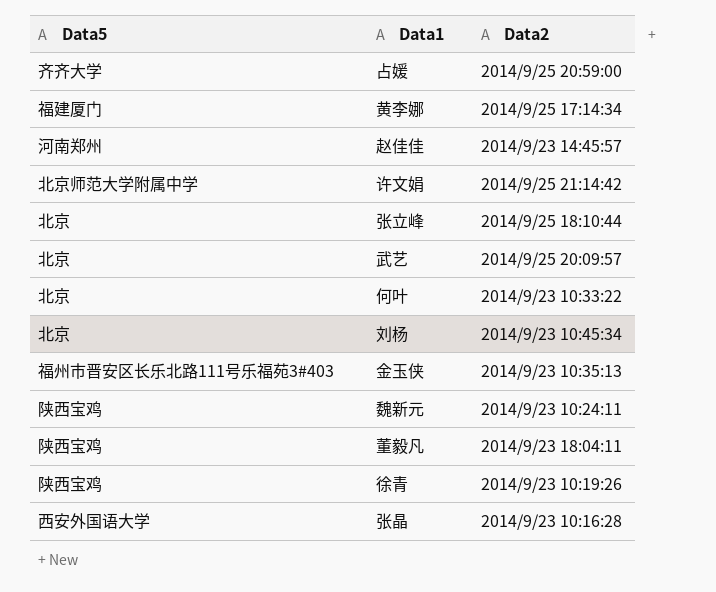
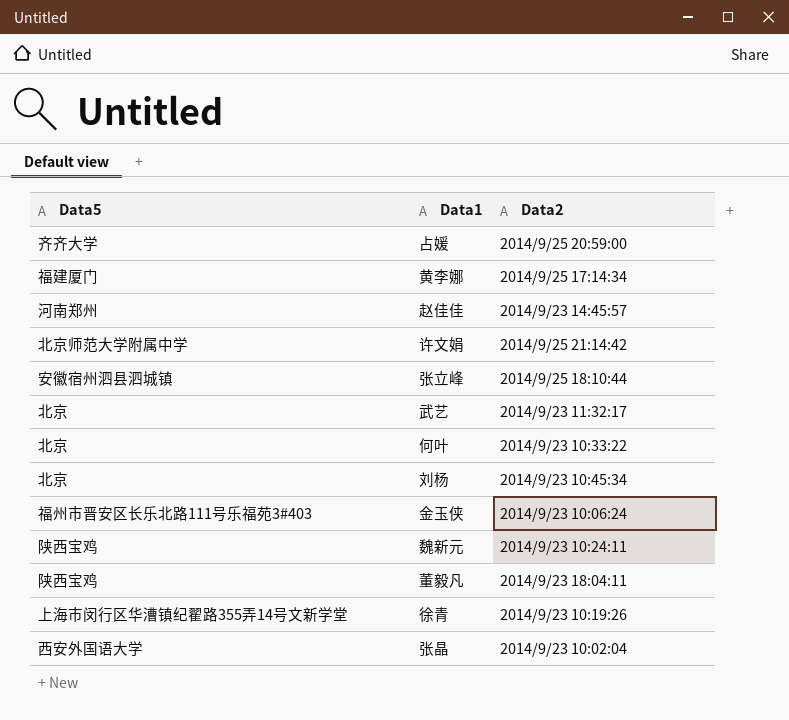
张立峰 | Data5: 北京 -> 安徽宿州泗县泗城镇
武艺 | Data2: 2014/9/25 20:09:57 -> 2014/9/23 11:32:17
金玉侠 | Data2: 2014/9/23 10:35:13 -> 2014/9/23 10:06:24
徐青 | Data5: 陕西宝鸡 -> 上海市闵行区华漕镇纪翟路355弄14号文新学堂
张晶 | Data2: 2014/9/23 10:16:28 -> 2014/9/23 10:02:04

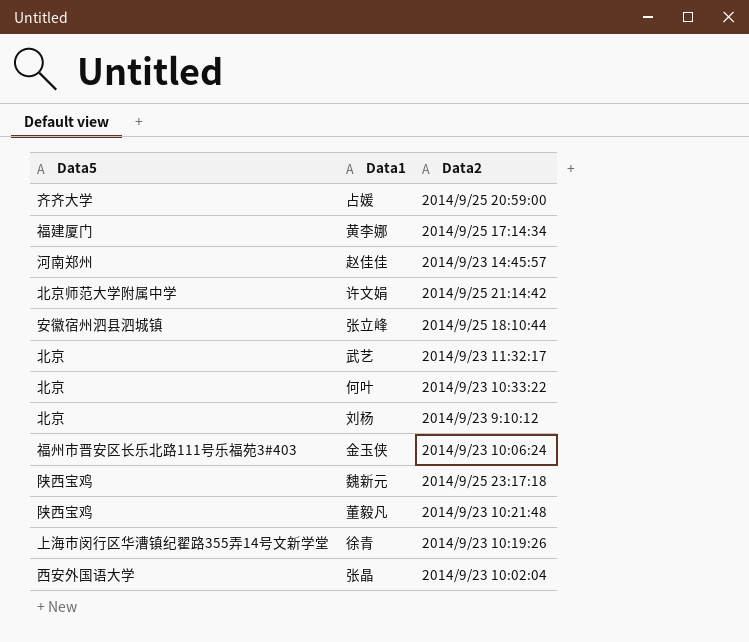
刘杨 | Data2: 2014/9/23 10:45:34 -> 2014/9/23 9:10:12
魏新元 | Data2: 2014/9/23 10:24:11 -> 2014/9/25 23:17:18
董毅凡 | Data2: 2014/9/23 18:04:11 -> 2014/9/23 10:21:48

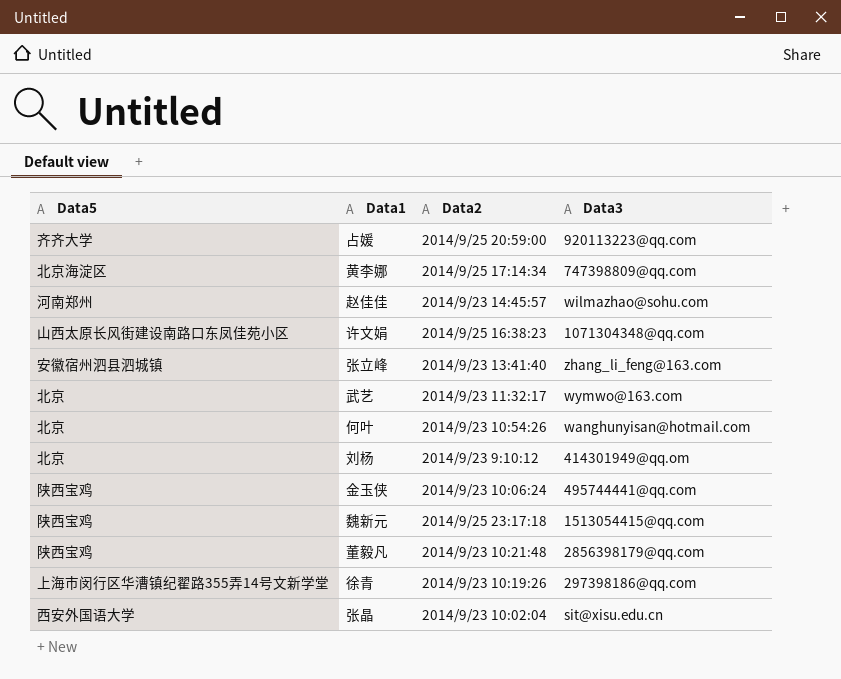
column Data3 | position: none -> 4
黄李娜 | Data5: 福建厦门 -> 北京海淀区
许文娟 | Data5: 北京师范大学附属中学 -> 山西太原长风街建设南路口东凤佳苑小区
许文娟 | Data2: 2014/9/25 21:14:42 -> 2014/9/25 16:38:23
张立峰 | Data2: 2014/9/25 18:10:44 -> 2014/9/23 13:41:40
何叶 | Data2: 2014/9/23 10:33:22 -> 2014/9/23 10:54:26
金玉侠 | Data5: 福州市晋安区长乐北路111号乐福苑3#403 -> 陕西宝鸡

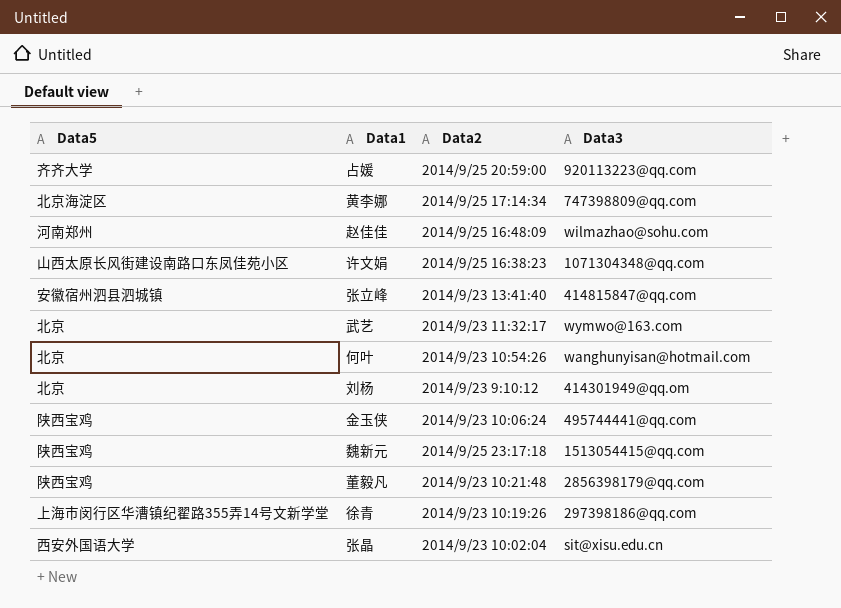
赵佳佳 | Data2: 2014/9/23 14:45:57 -> 2014/9/25 16:48:09
张立峰 | Data3: zhang_li_feng@163.com -> 414815847@qq.com

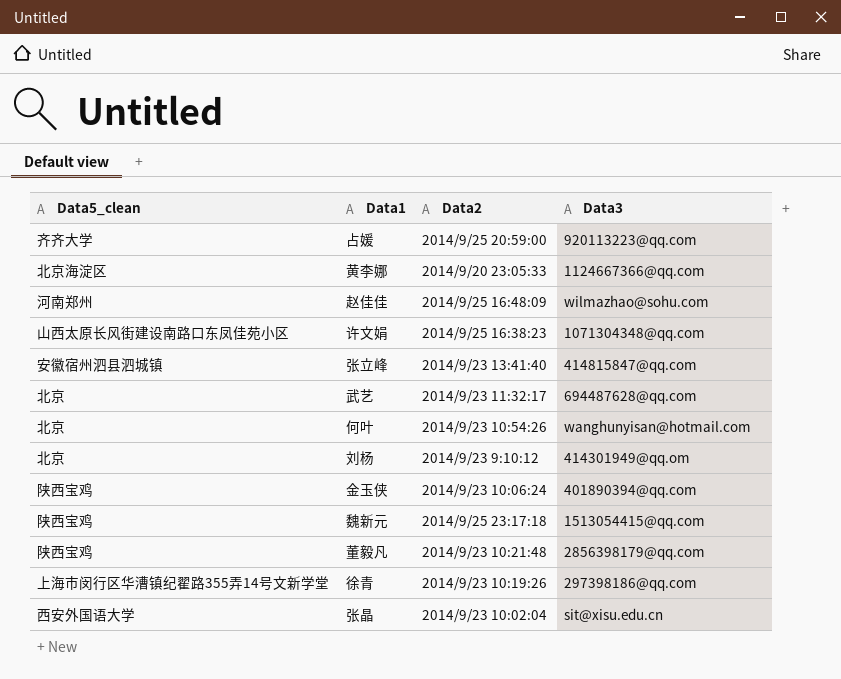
column name: Data5 -> Data5_clean
黄李娜 | Data2: 2014/9/25 17:14:34 -> 2014/9/20 23:05:33
黄李娜 | Data3: 747398809@qq.com -> 1124667366@qq.com
武艺 | Data3: wymwo@163.com -> 694487628@qq.com
金玉侠 | Data3: 495744441@qq.com -> 401890394@qq.com

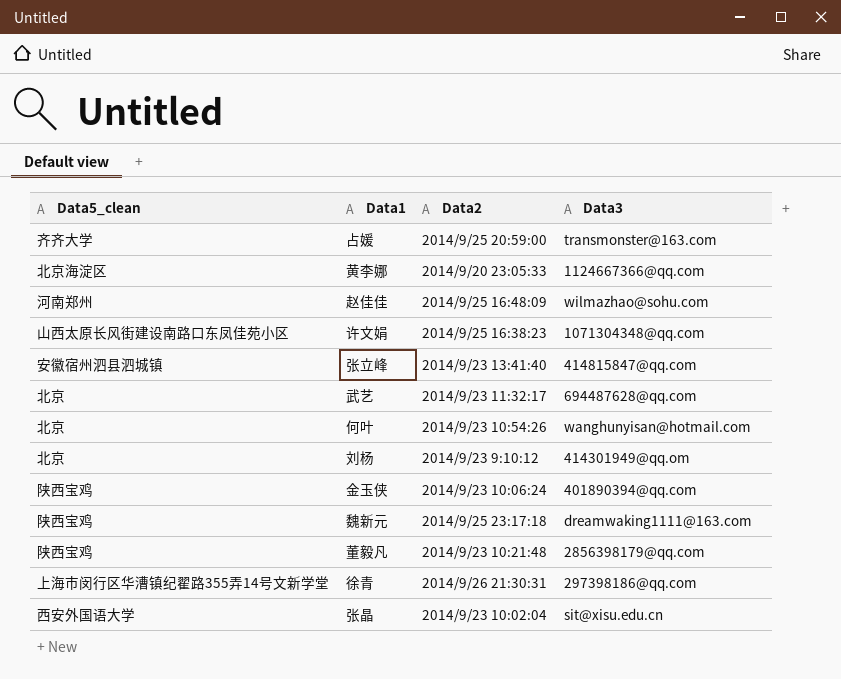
占媛 | Data3: 920113223@qq.com -> transmonster@163.com
魏新元 | Data3: 1513054415@qq.com -> dreamwaking1111@163.com
徐青 | Data2: 2014/9/23 10:19:26 -> 2014/9/26 21:30:31

